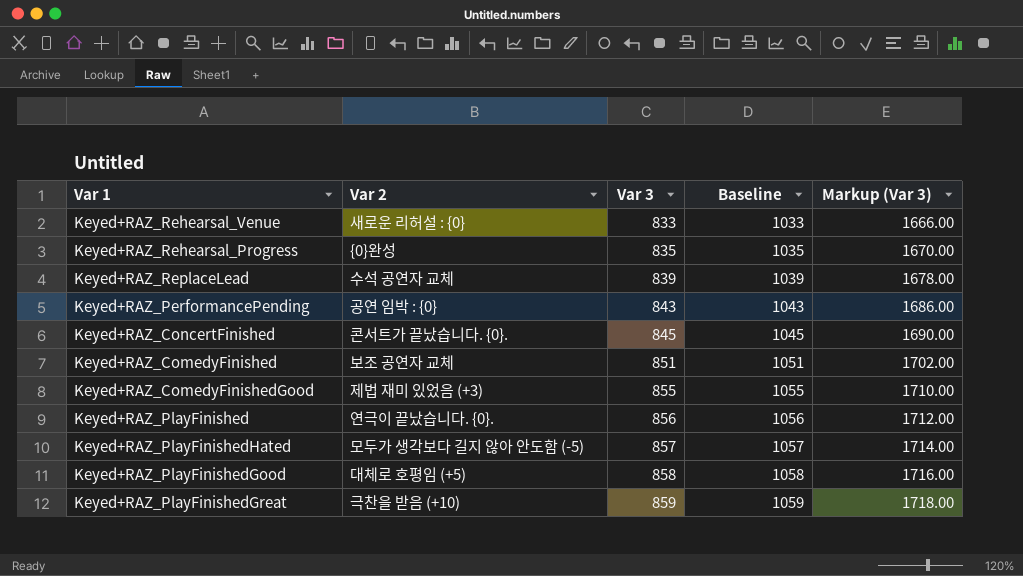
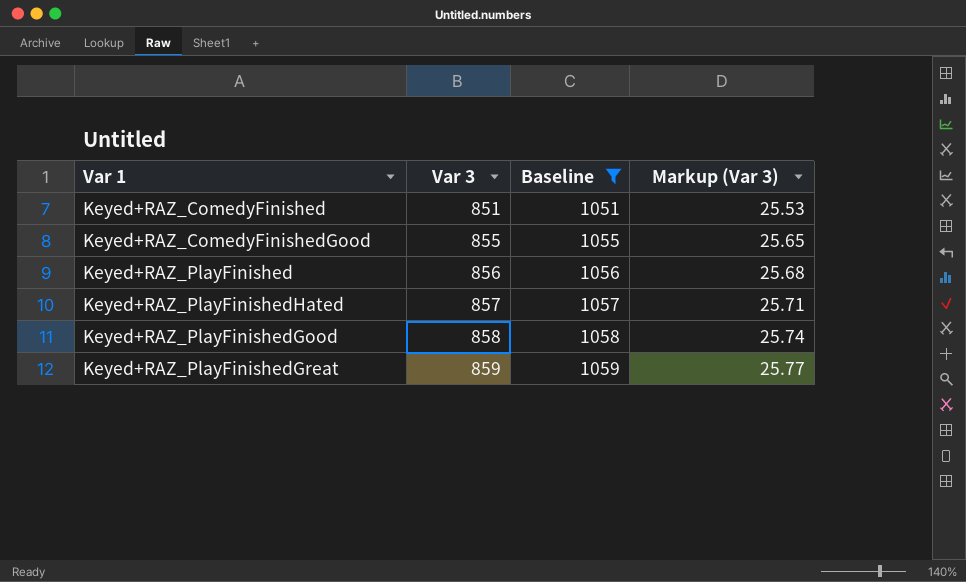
filter: none -> Baseline >= 1051
column Var 2 | position: 2 -> none
column Markup (Var 3) | formula: [Var 3] * 2 -> [Var 3] * 0.03

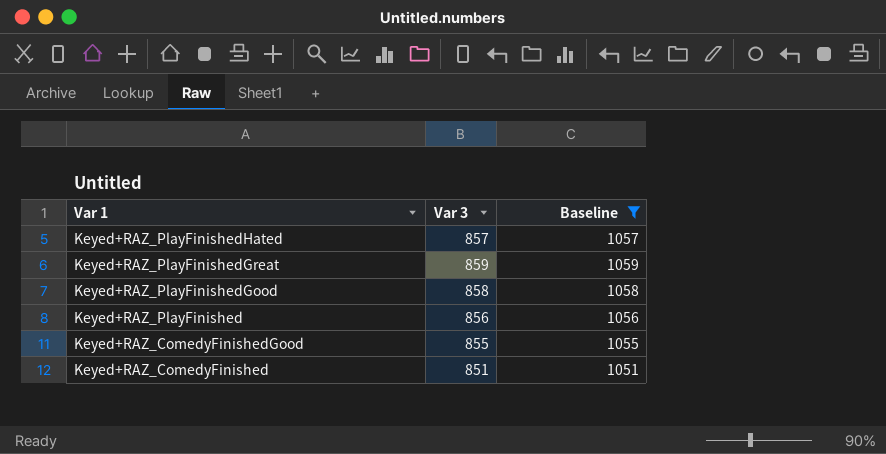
row order: Var 3 ascending -> Var 1 descending
column Markup (Var 3) | formula: [Var 3] * 0.03 -> none

